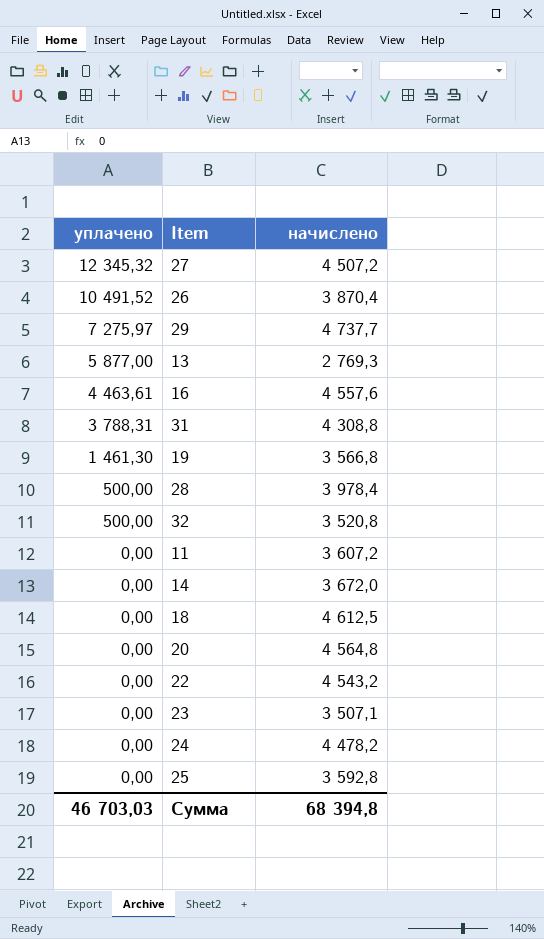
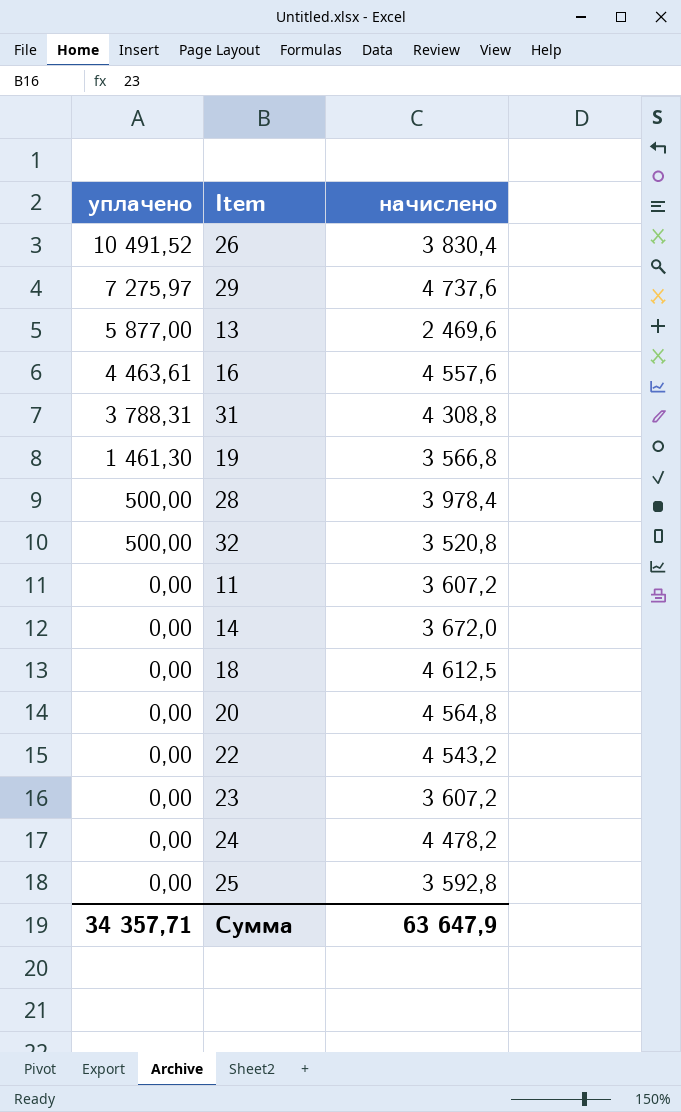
row 27: 12 345,32 | 4 507,2 -> none
26 | начислено: 3 870,4 -> 3 830,4
29 | начислено: 4 737,7 -> 4 737,6
13 | начислено: 2 769,3 -> 2 469,6
23 | начислено: 3 507,1 -> 3 607,2
Сумма | уплачено: 46 703,03 -> 34 357,71
Сумма | начислено: 68 394,8 -> 63 647,9

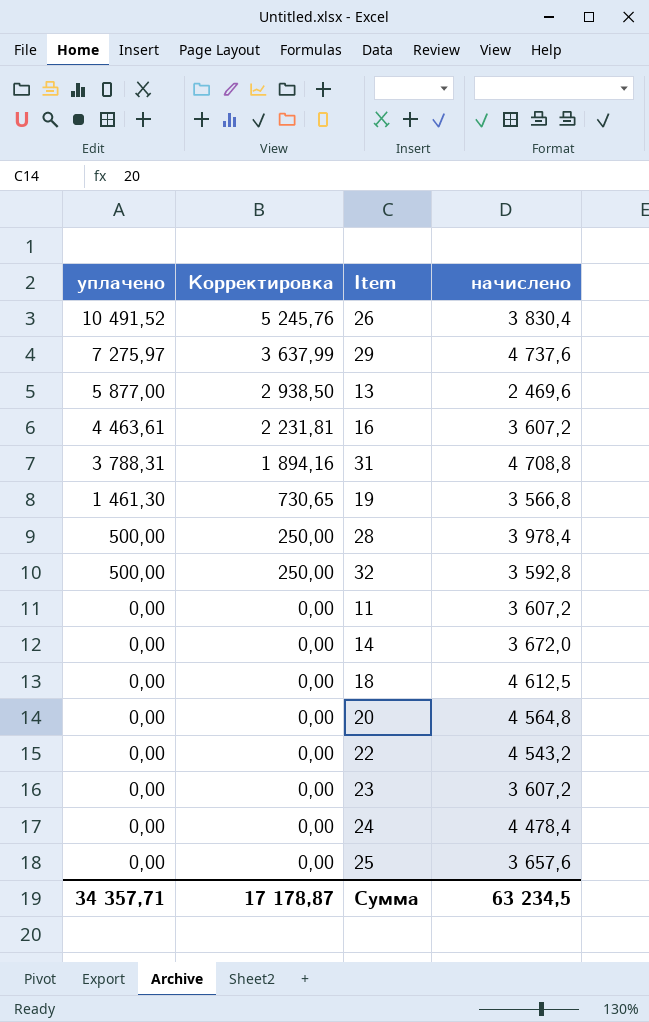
column Корректировка | formula: none -> [уплачено] * 0,5
16 | начислено: 4 557,6 -> 3 607,2
31 | начислено: 4 308,8 -> 4 708,8
32 | начислено: 3 520,8 -> 3 592,8
24 | начислено: 4 478,2 -> 4 478,4
25 | начислено: 3 592,8 -> 3 657,6
Сумма | начислено: 63 647,9 -> 63 234,5

